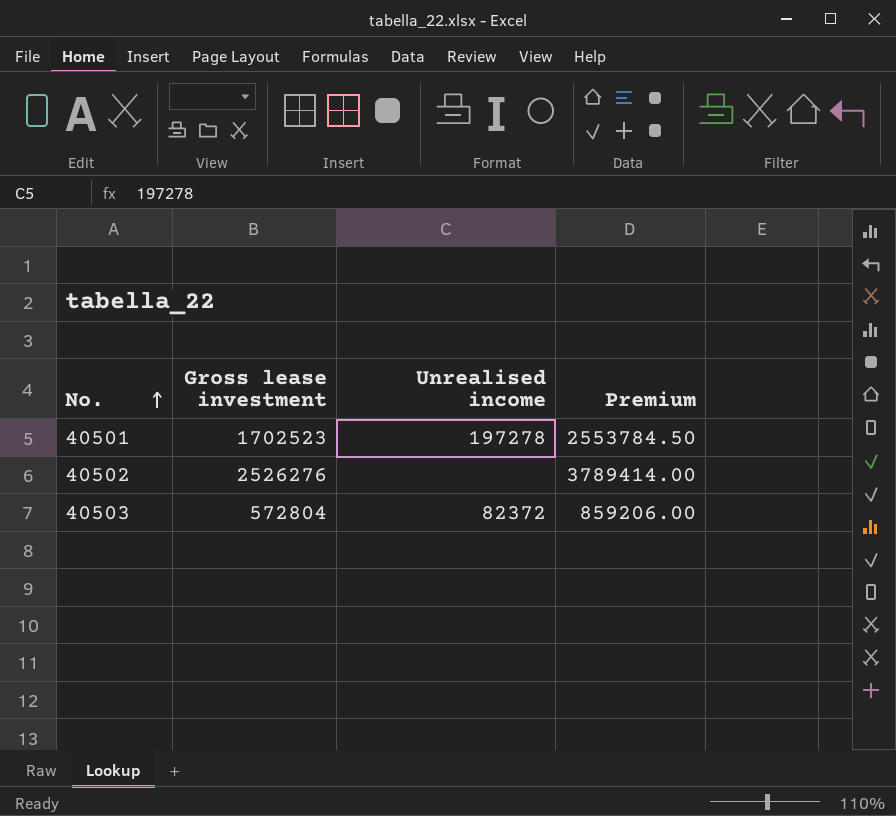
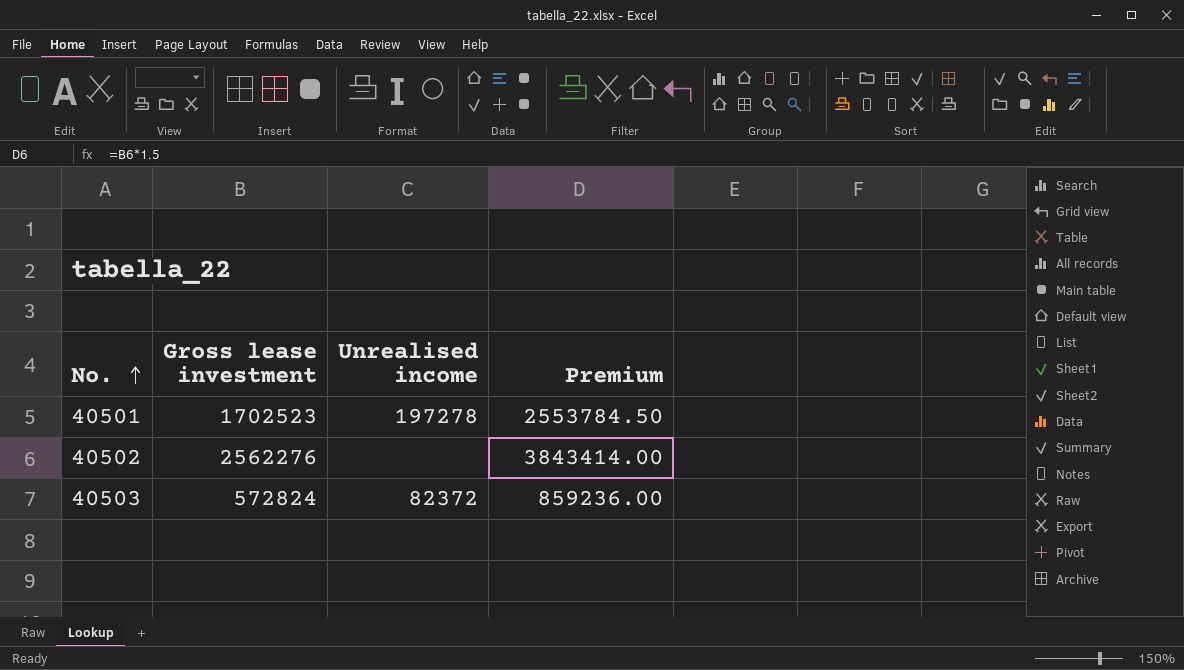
40502 | Gross lease investment: 2526276 -> 2562276
40502 | Premium: 3789414.00 -> 3843414.00
40503 | Gross lease investment: 572804 -> 572824
40503 | Premium: 859206.00 -> 859236.00

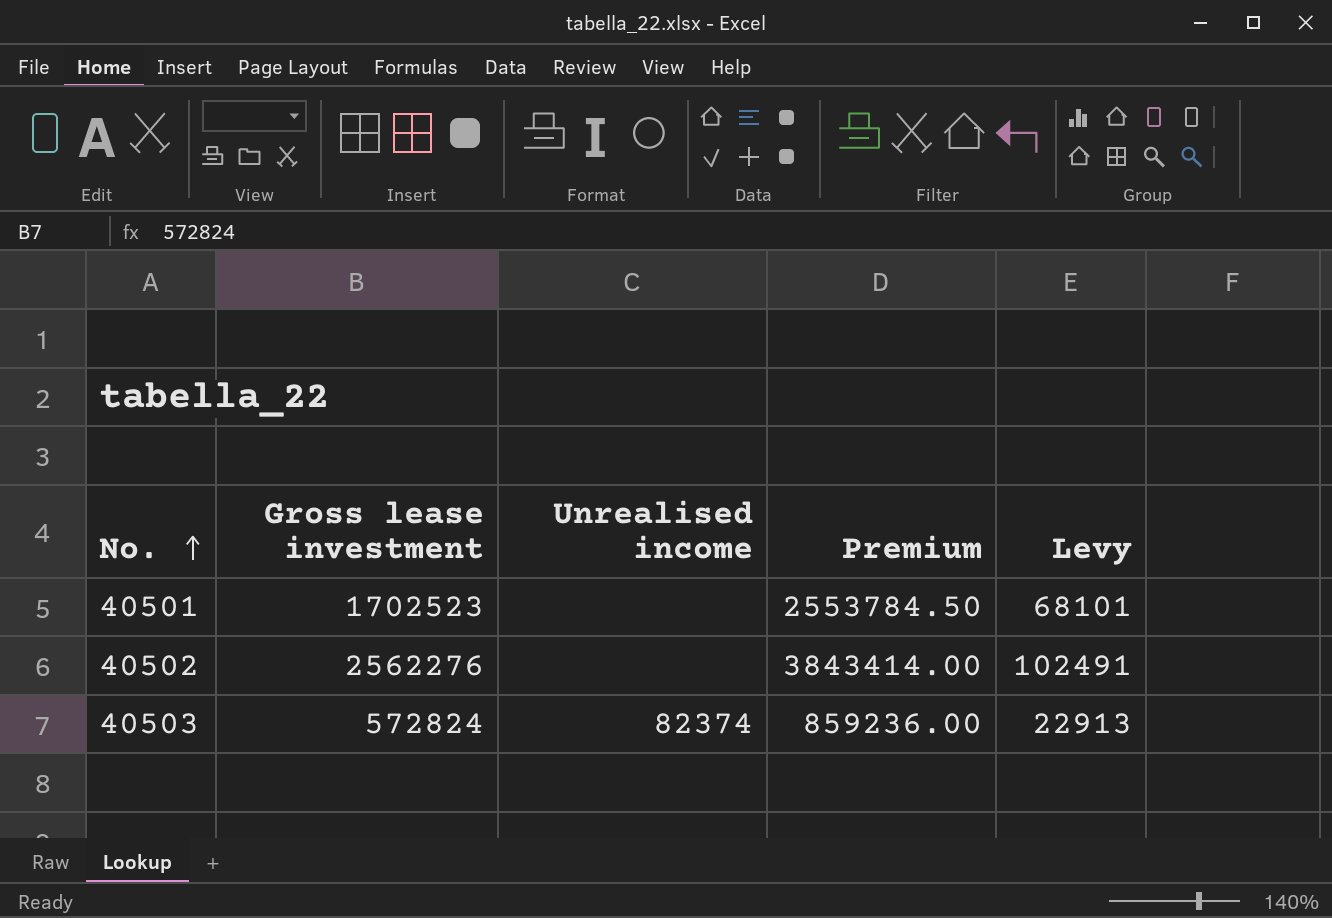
column Levy | formula: none -> [Gross lease investment] * 0.04
40501 | Unrealised income: 197278 -> none
40503 | Unrealised income: 82372 -> 82374

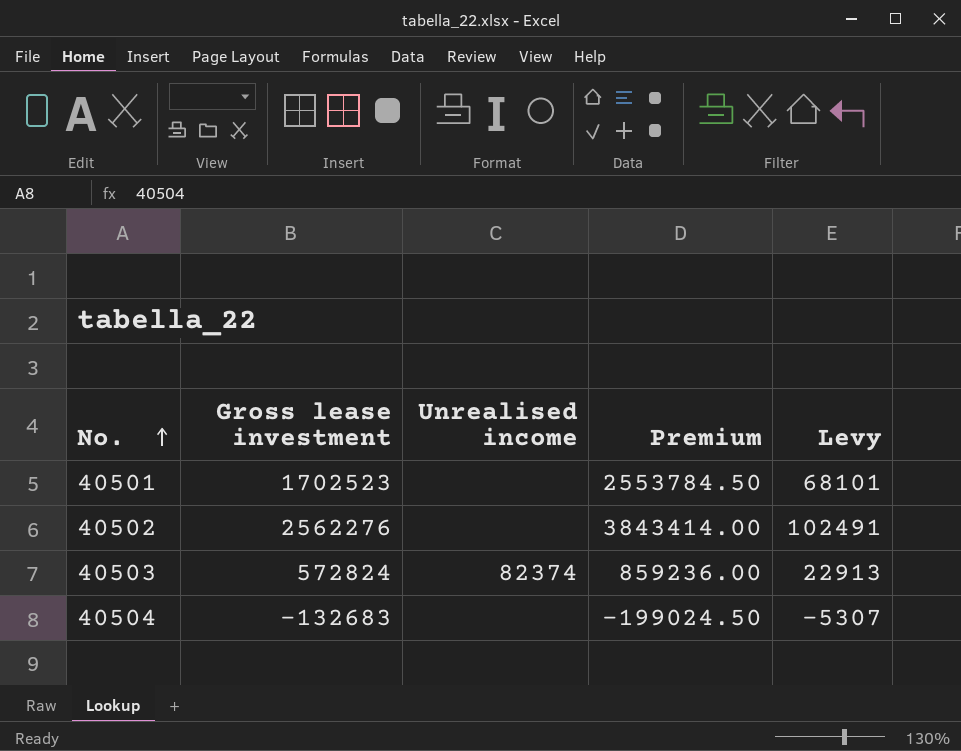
row 40504: none -> -132683 | none | -199024.50 | -5307

